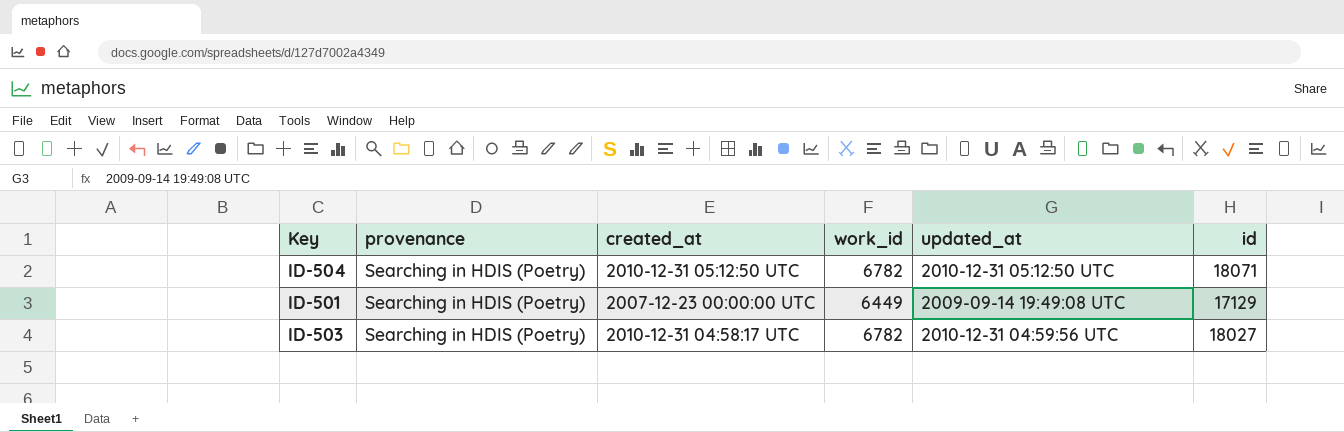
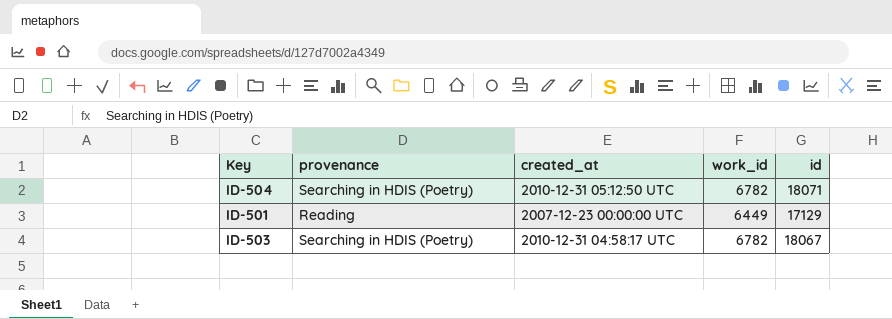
column updated_at | position: 5 -> none
ID-501 | provenance: Searching in HDIS (Poetry) -> Reading
ID-503 | id: 18027 -> 18067

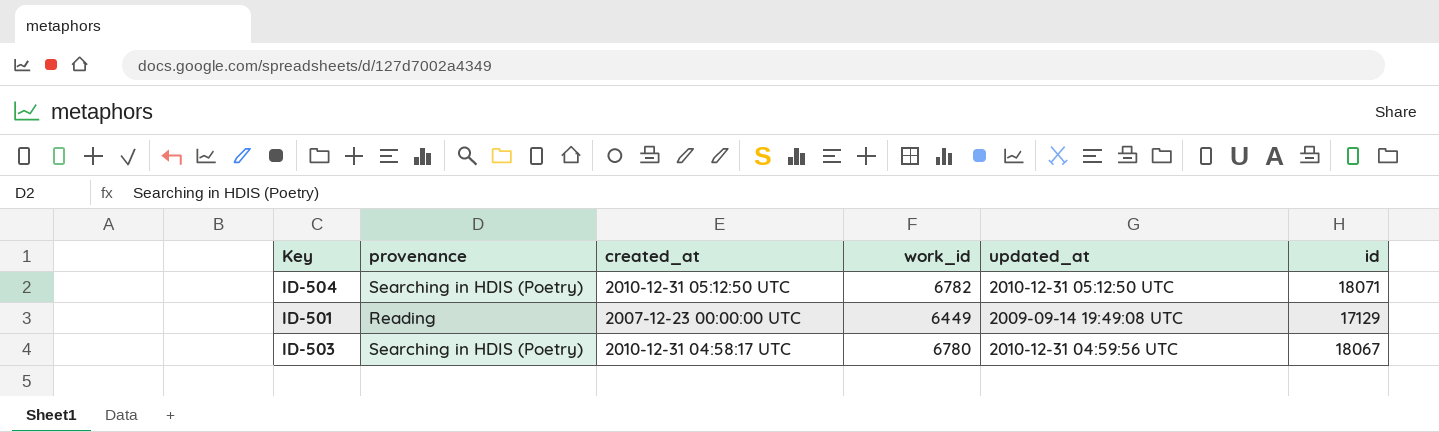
column updated_at | position: none -> 5
ID-503 | work_id: 6782 -> 6780

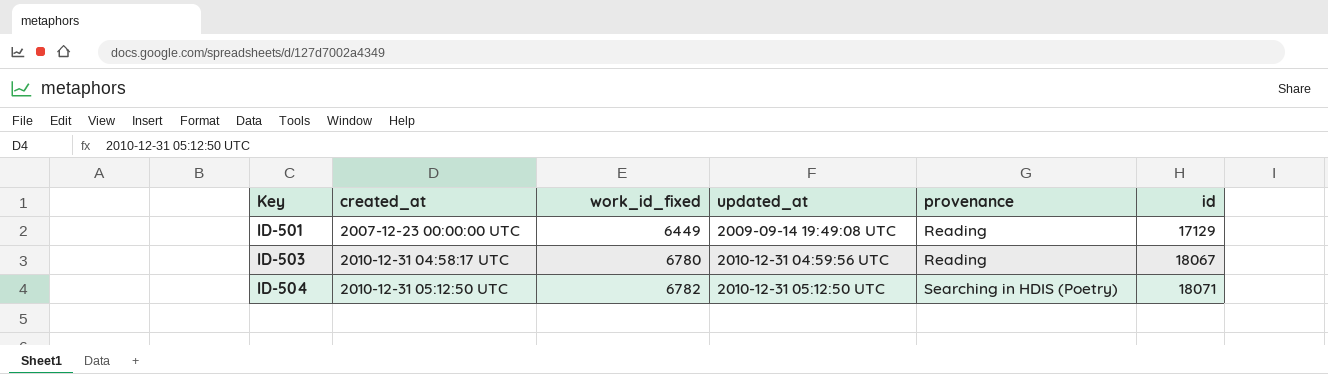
row order: none -> Key ascending
column name: work_id -> work_id_fixed
column provenance | position: 2 -> 5
ID-503 | provenance: Searching in HDIS (Poetry) -> Reading

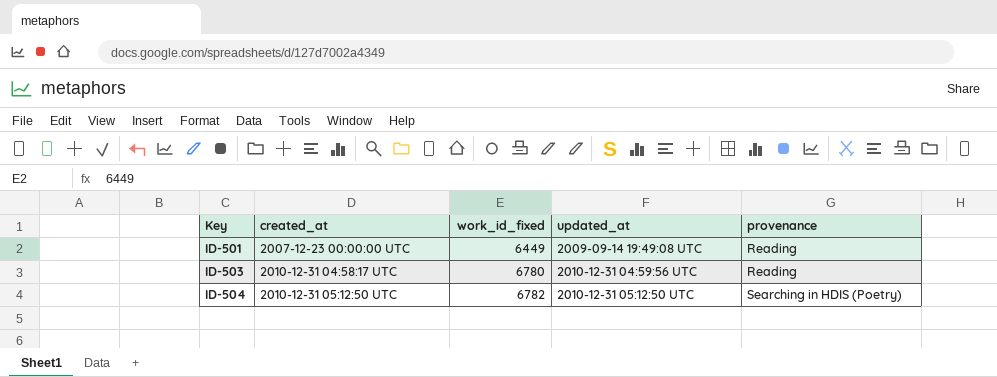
column id | position: 6 -> none

